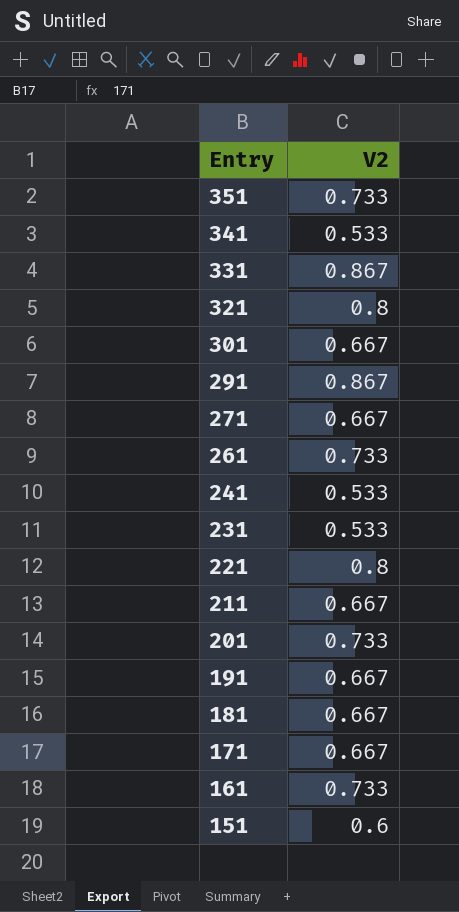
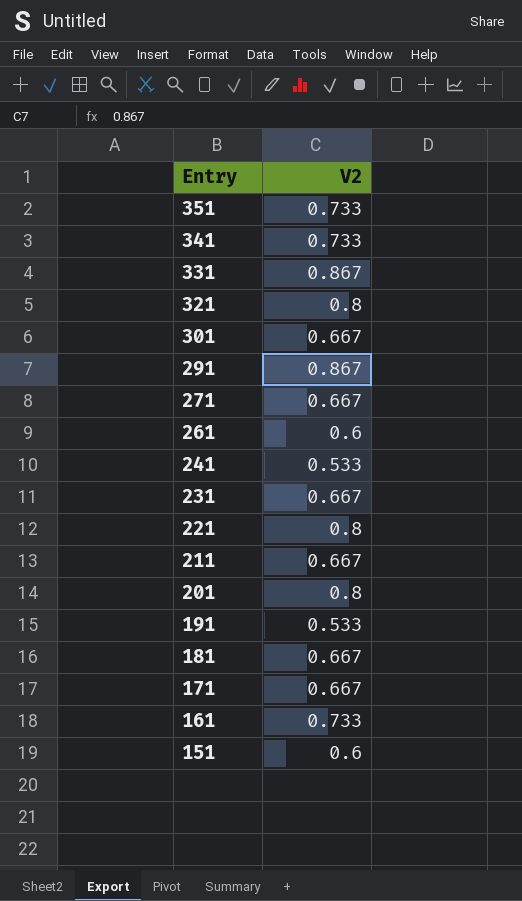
341 | V2: 0.533 -> 0.733
261 | V2: 0.733 -> 0.6
231 | V2: 0.533 -> 0.667
201 | V2: 0.733 -> 0.8
191 | V2: 0.667 -> 0.533

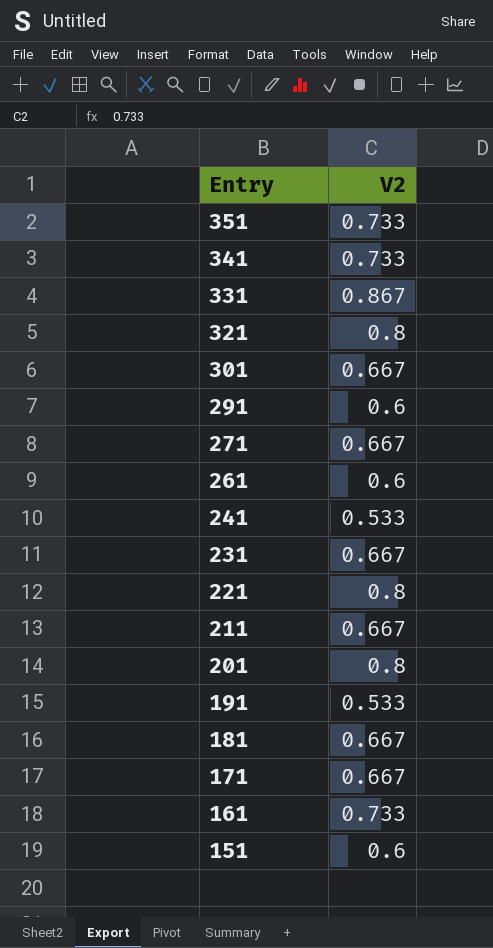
291 | V2: 0.867 -> 0.6

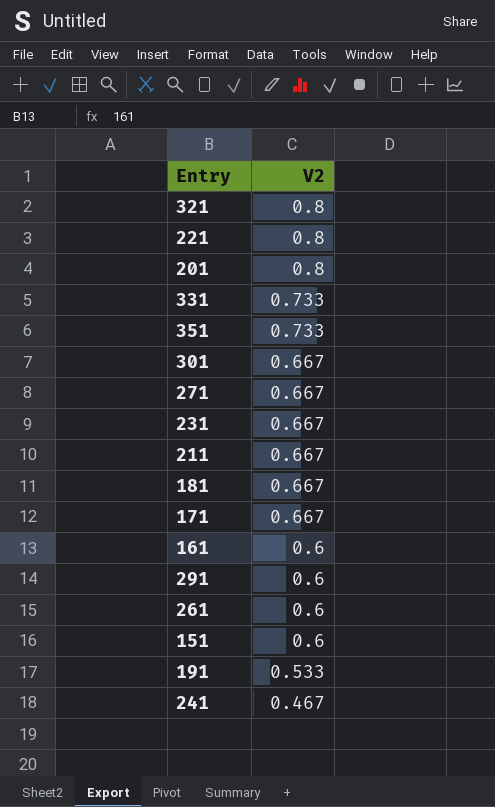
row order: Entry descending -> V2 descending
row 341: 0.733 -> none
331 | V2: 0.867 -> 0.733
161 | V2: 0.733 -> 0.6
241 | V2: 0.533 -> 0.467

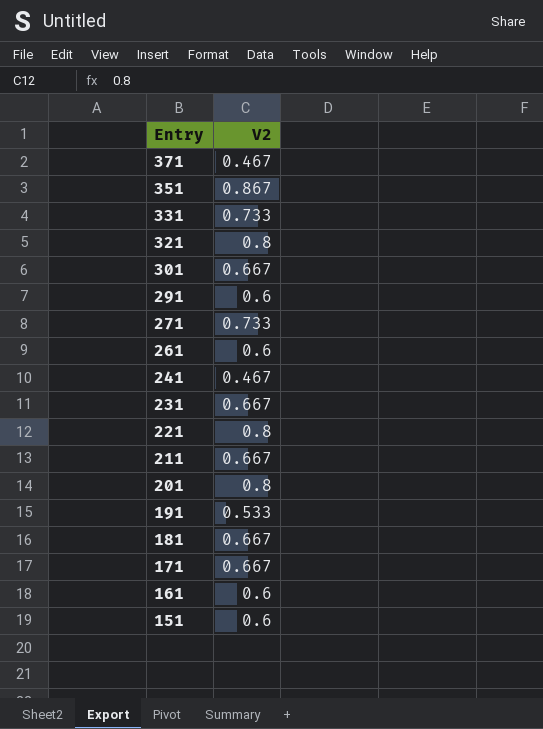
row order: V2 descending -> Entry descending
row 371: none -> 0.467
351 | V2: 0.733 -> 0.867
271 | V2: 0.667 -> 0.733

